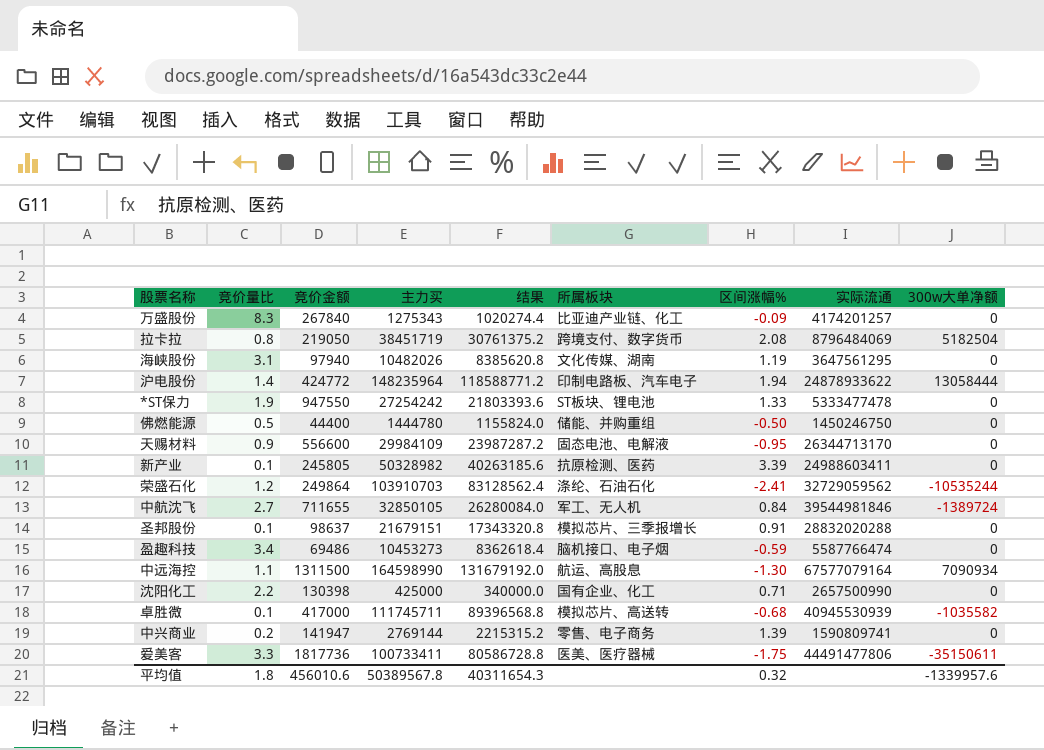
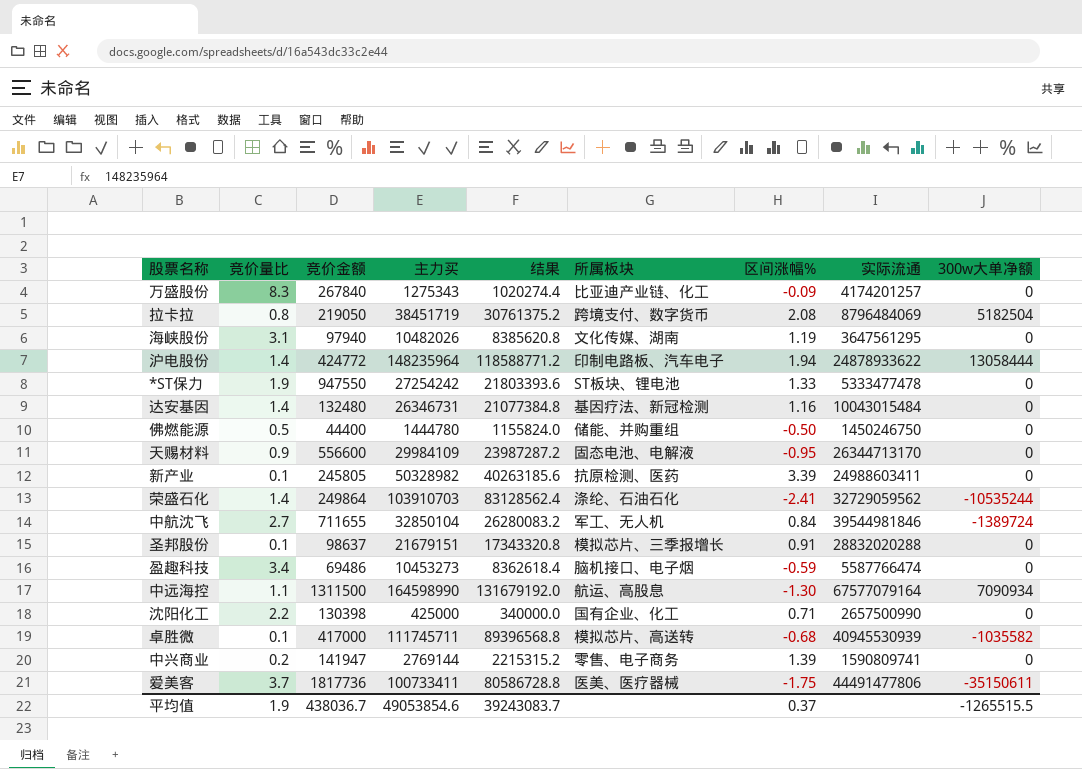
row 达安基因: none -> 1.4 | 132480 | 26346731 | 21077384.8 | 基因疗法、新冠检测 | 1.16 | 10043015484 | 0
荣盛石化 | 竞价量比: 1.2 -> 1.4
中航沈飞 | 主力买: 32850105 -> 32850104
中航沈飞 | 结果: 26280084.0 -> 26280083.2
爱美客 | 竞价量比: 3.3 -> 3.7
平均值 | 竞价量比: 1.8 -> 1.9
平均值 | 竞价金额: 456010.6 -> 438036.7
平均值 | 主力买: 50389567.8 -> 49053854.6
平均值 | 结果: 40311654.3 -> 39243083.7
平均值 | 区间涨幅%: 0.32 -> 0.37
平均值 | 300w大单净额: -1339957.6 -> -1265515.5

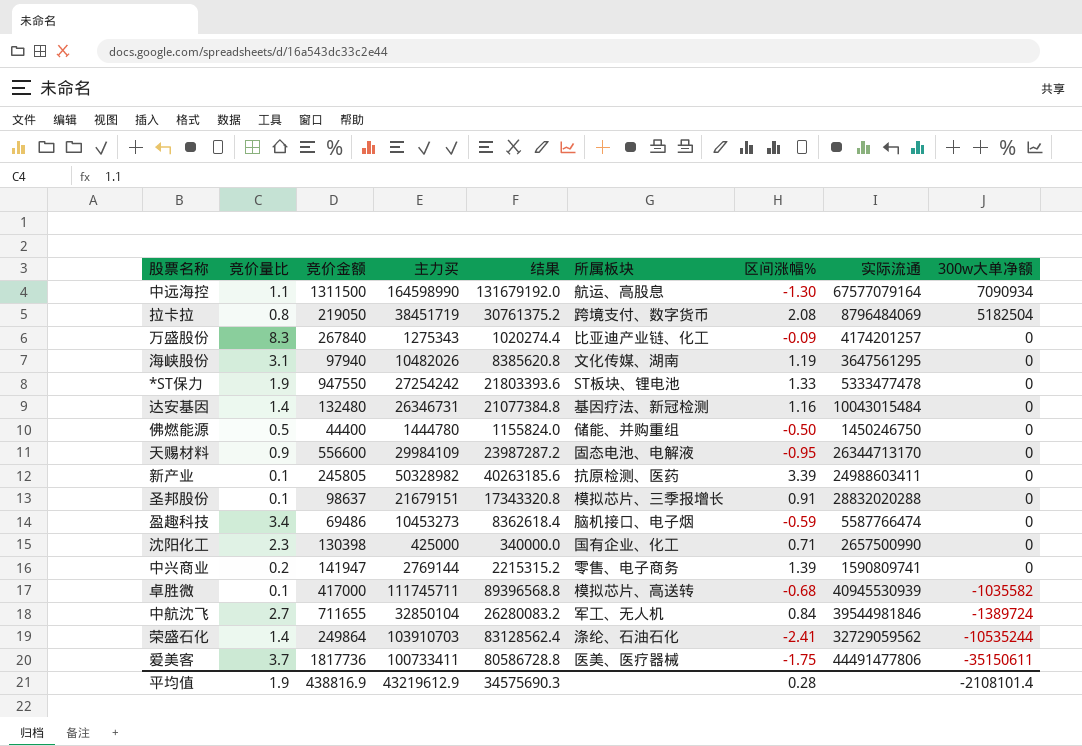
row order: none -> 300w大单净额 descending
row 沪电股份: 1.4 | 424772 | 148235964 | 118588771.2 | 印制电路板、汽车电子 | 1.94 | 24878933622 | 13058444 -> none
沈阳化工 | 竞价量比: 2.2 -> 2.3
平均值 | 竞价金额: 438036.7 -> 438816.9
平均值 | 主力买: 49053854.6 -> 43219612.9
平均值 | 结果: 39243083.7 -> 34575690.3
平均值 | 区间涨幅%: 0.37 -> 0.28
平均值 | 300w大单净额: -1265515.5 -> -2108101.4

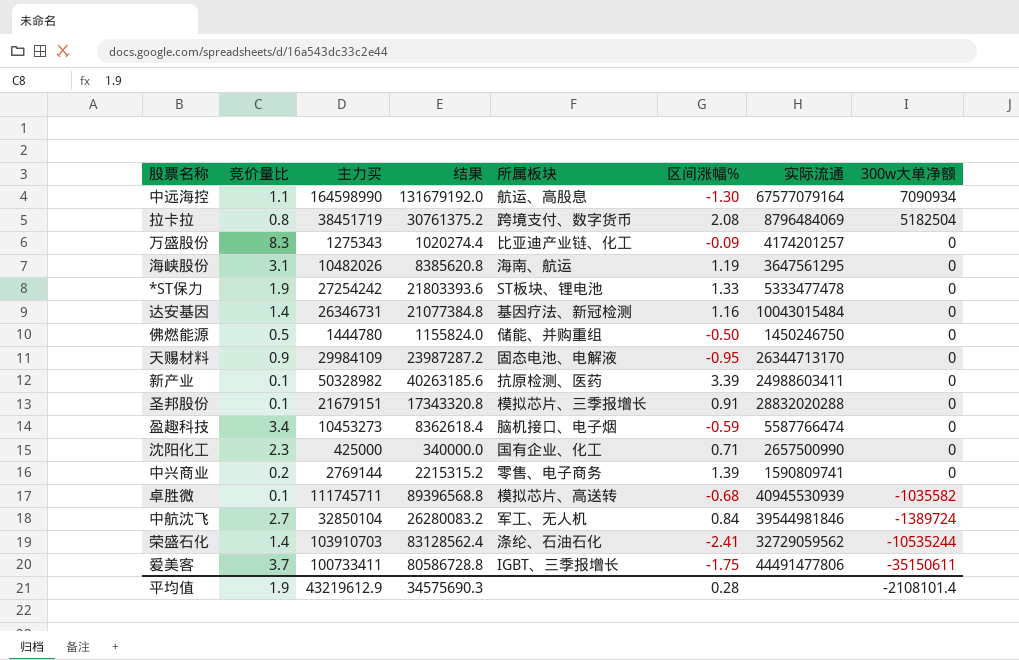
column 竞价金额 | position: 3 -> none
海峡股份 | 所属板块: 文化传媒、湖南 -> 海南、航运
爱美客 | 所属板块: 医美、医疗器械 -> IGBT、三季报增长

